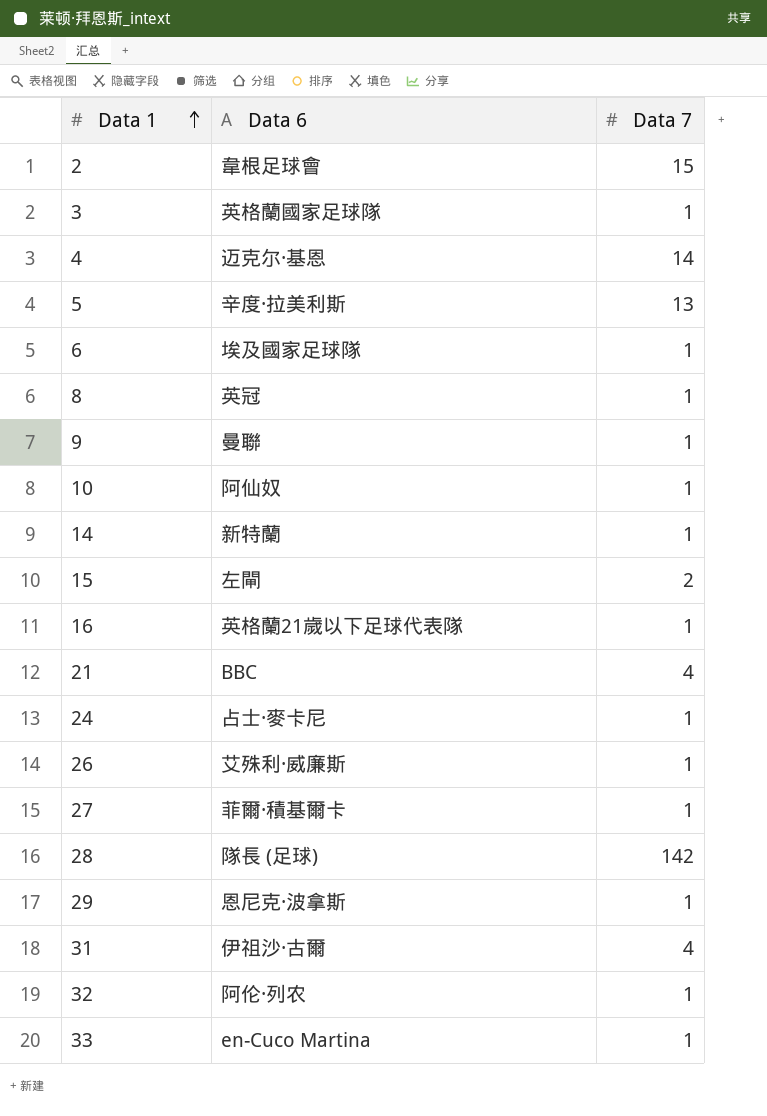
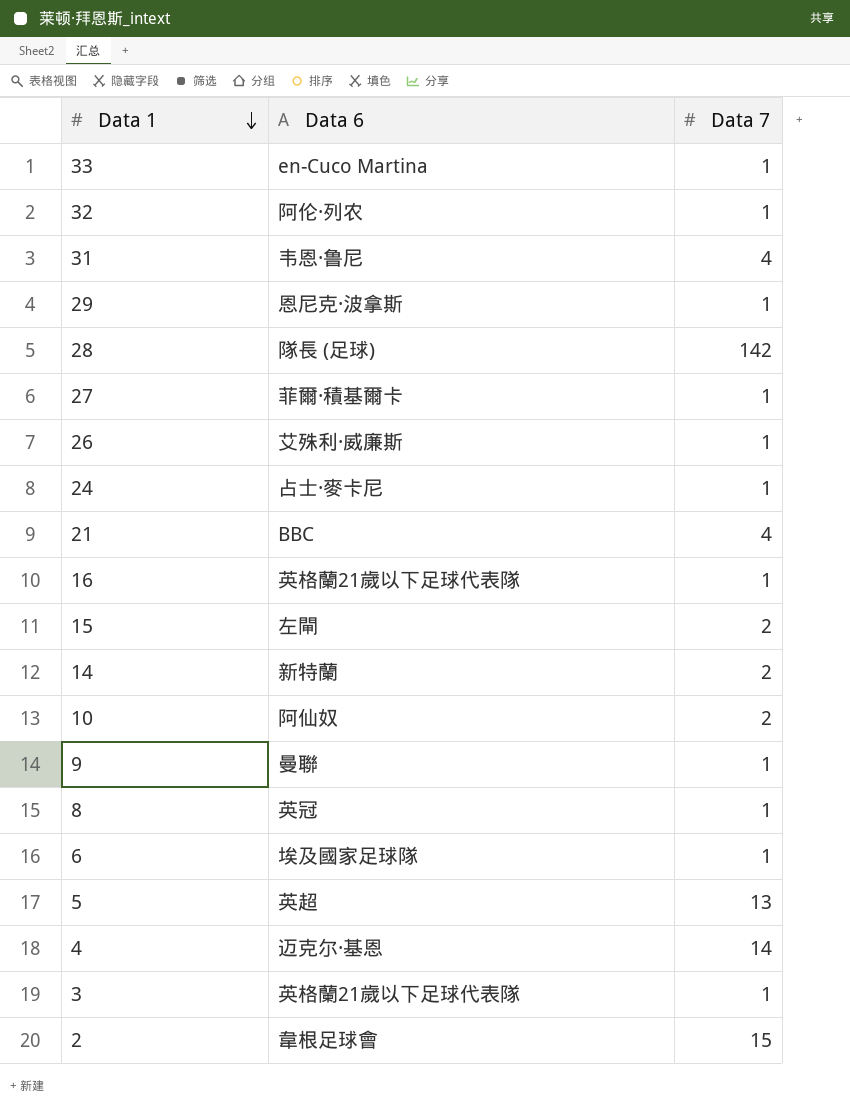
row order: Data 1 ascending -> Data 1 descending
31 | Data 6: 伊祖沙·古爾 -> 韦恩·鲁尼
14 | Data 7: 1 -> 2
10 | Data 7: 1 -> 2
5 | Data 6: 辛度·拉美利斯 -> 英超
3 | Data 6: 英格蘭國家足球隊 -> 英格蘭21歲以下足球代表隊

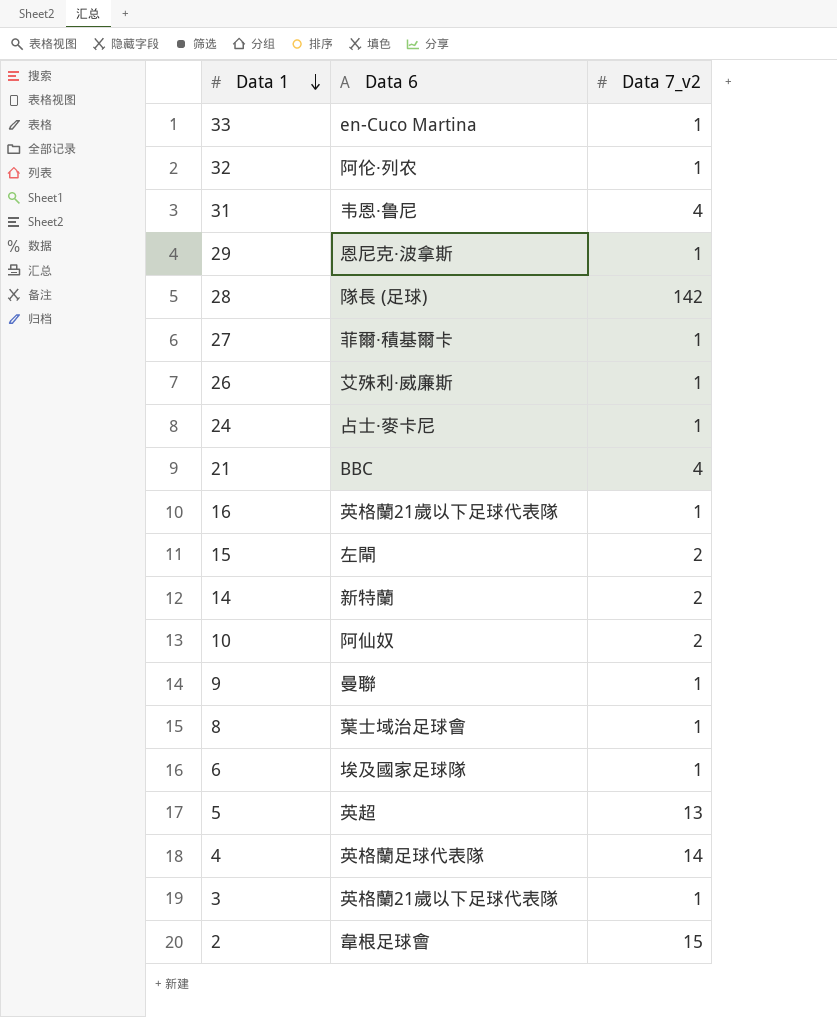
column name: Data 7 -> Data 7_v2
8 | Data 6: 英冠 -> 葉士域治足球會
4 | Data 6: 迈克尔·基恩 -> 英格蘭足球代表隊

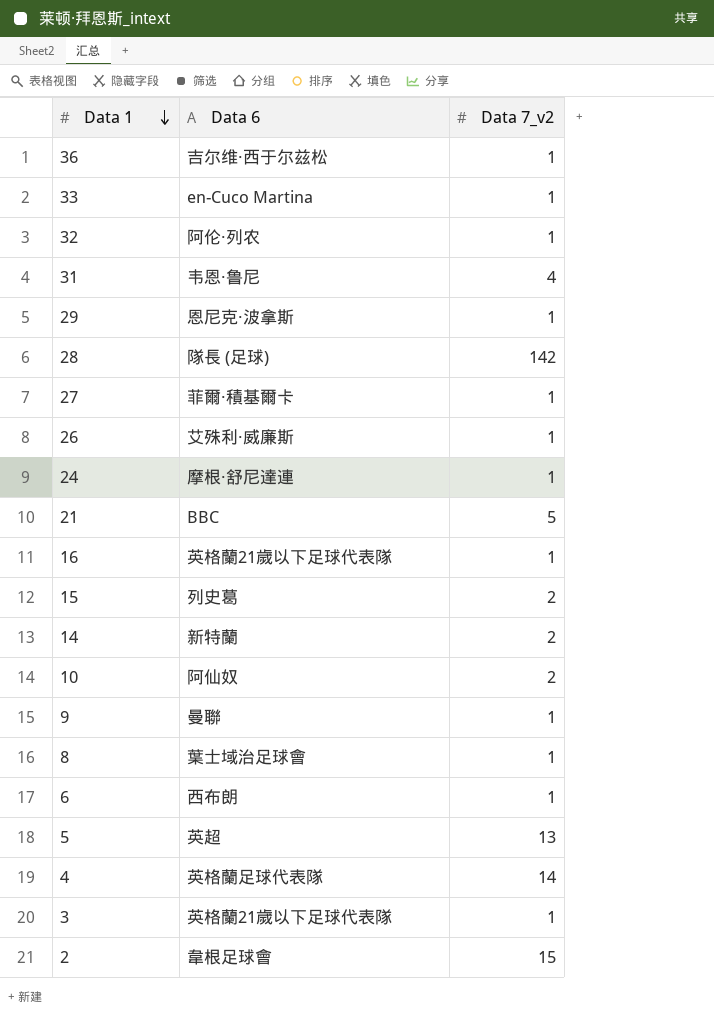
row 36: none -> 吉尔维·西于尔兹松 | 1
24 | Data 6: 占士·麥卡尼 -> 摩根·舒尼達連
21 | Data 7_v2: 4 -> 5
15 | Data 6: 左閘 -> 列史葛
6 | Data 6: 埃及國家足球隊 -> 西布朗

